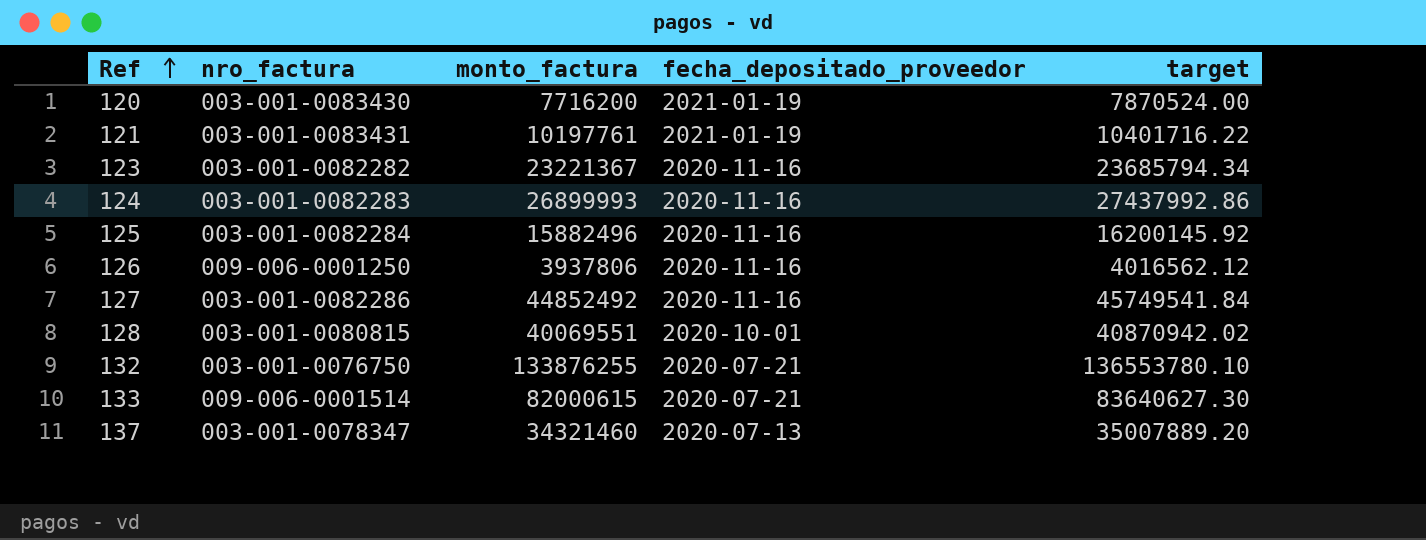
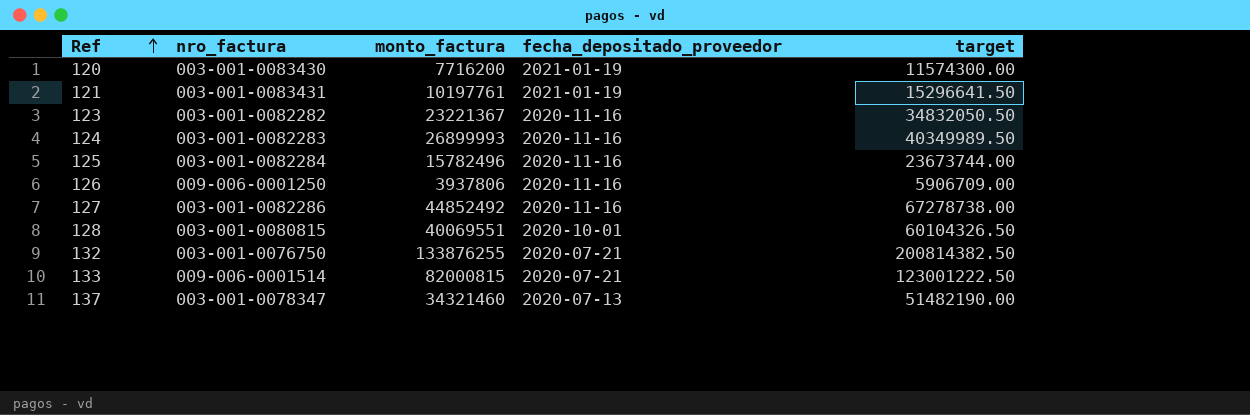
column target | formula: [monto_factura] * 1.02 -> [monto_factura] * 1.5
125 | monto_factura: 15882496 -> 15782496
133 | monto_factura: 82000615 -> 82000815

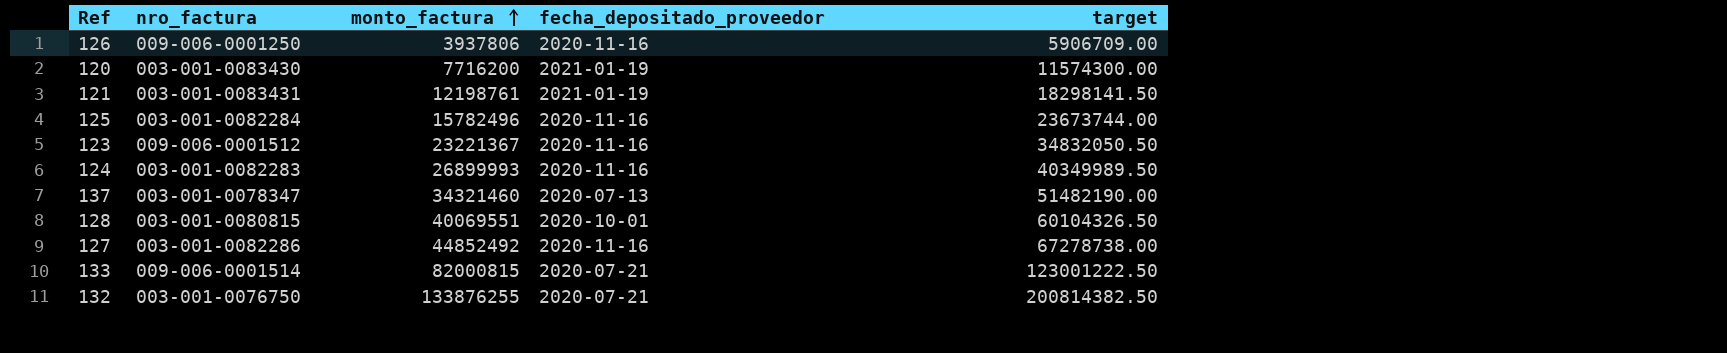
row order: Ref ascending -> monto_factura ascending
121 | monto_factura: 10197761 -> 12198761
121 | target: 15296641.50 -> 18298141.50
123 | nro_factura: 003-001-0082282 -> 009-006-0001512

